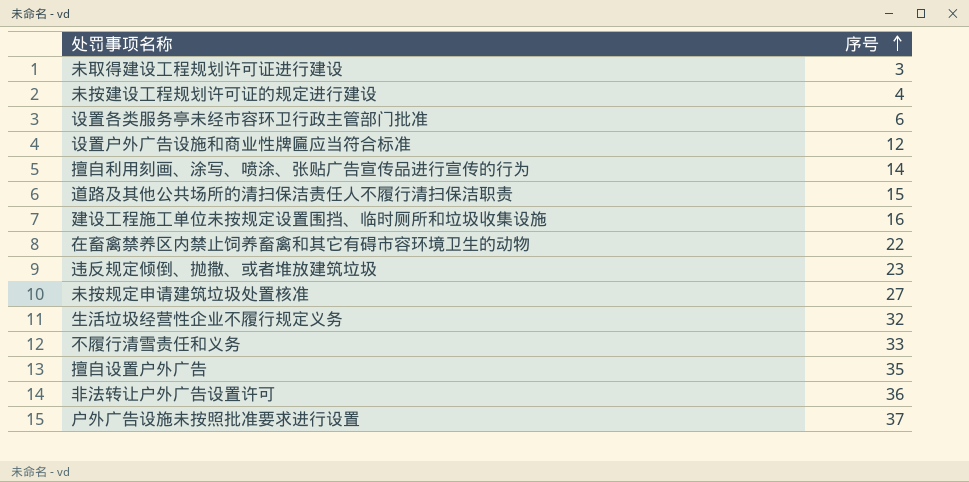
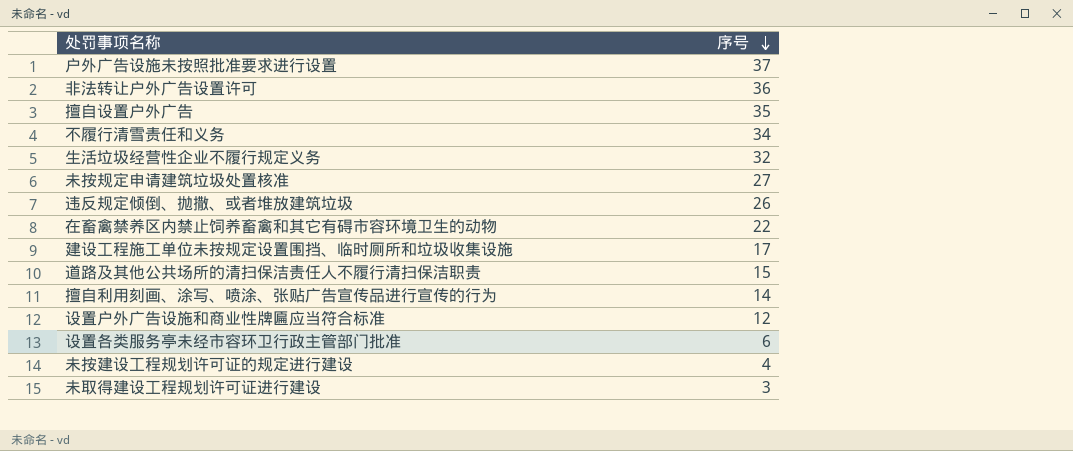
row order: 序号 ascending -> 序号 descending
不履行清雪责任和义务 | 序号: 33 -> 34
违反规定倾倒、抛撒、或者堆放建筑垃圾 | 序号: 23 -> 26
建设工程施工单位未按规定设置围挡、临时厕所和垃圾收集设施 | 序号: 16 -> 17

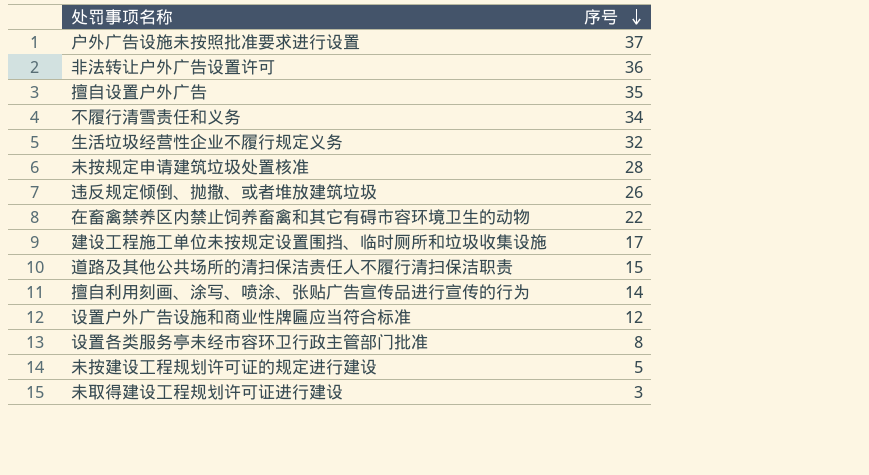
未按规定申请建筑垃圾处置核准 | 序号: 27 -> 28
设置各类服务亭未经市容环卫行政主管部门批准 | 序号: 6 -> 8
未按建设工程规划许可证的规定进行建设 | 序号: 4 -> 5

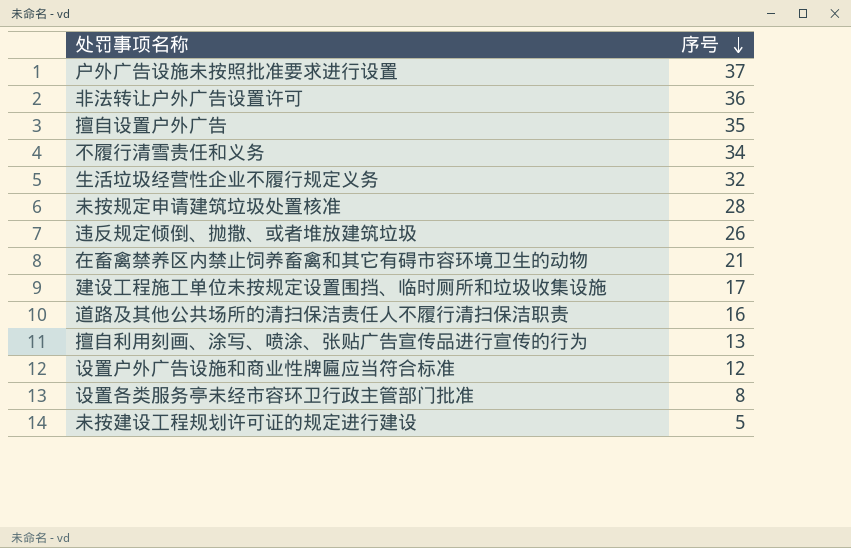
row 未取得建设工程规划许可证进行建设: 3 -> none
在畜禽禁养区内禁止饲养畜禽和其它有碍市容环境卫生的动物 | 序号: 22 -> 21
道路及其他公共场所的清扫保洁责任人不履行清扫保洁职责 | 序号: 15 -> 16
擅自利用刻画、涂写、喷涂、张贴广告宣传品进行宣传的行为 | 序号: 14 -> 13

